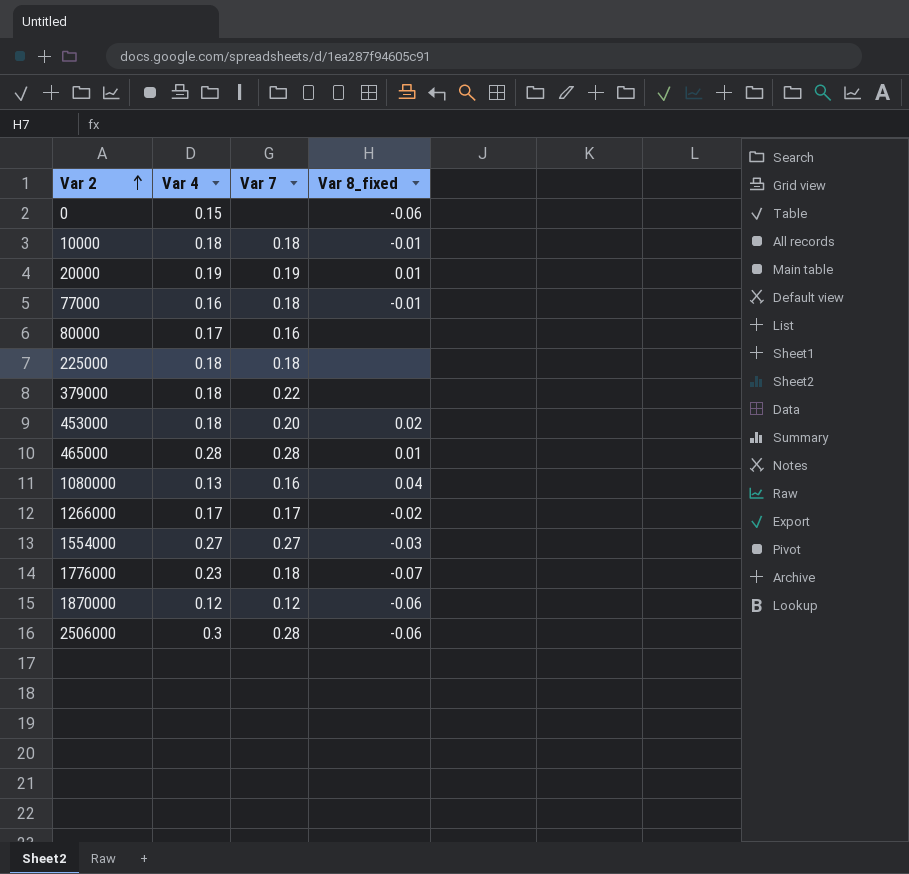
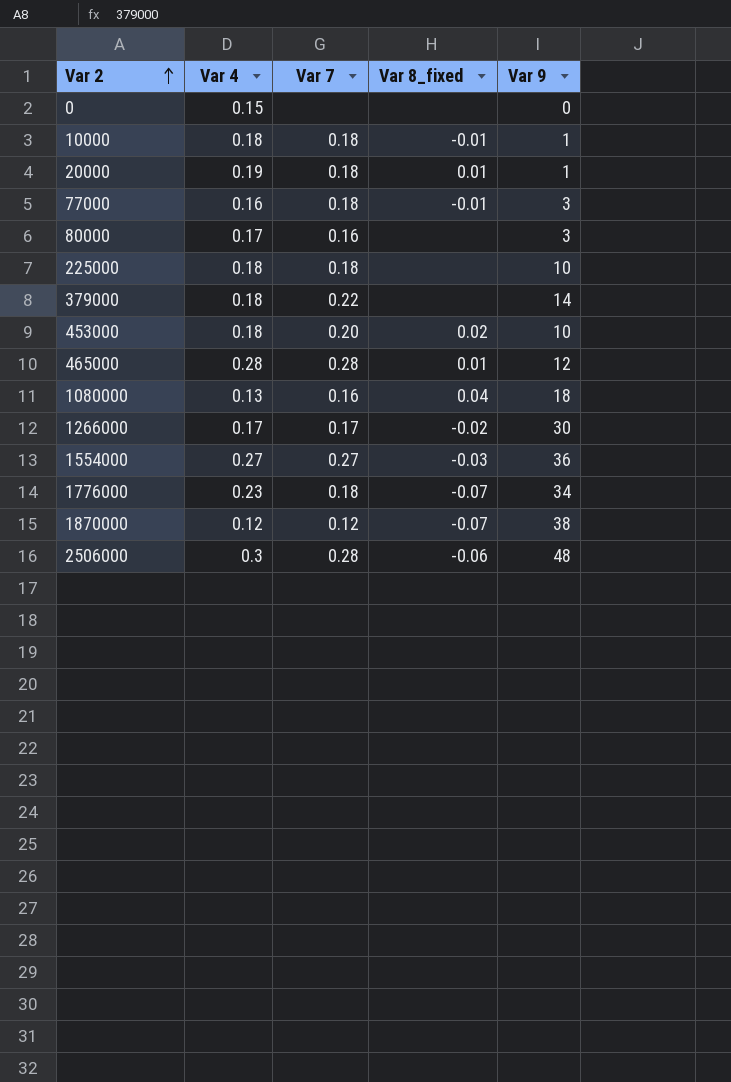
column Var 9 | position: none -> 5
0 | Var 8_fixed: -0.06 -> none
20000 | Var 7: 0.19 -> 0.18
1870000 | Var 8_fixed: -0.06 -> -0.07

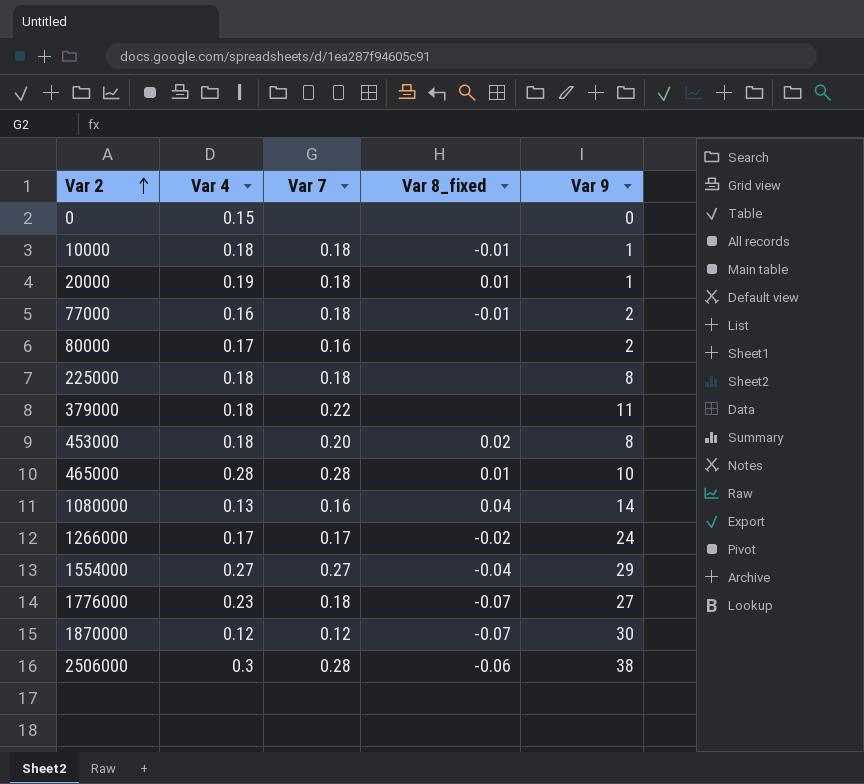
77000 | Var 9: 3 -> 2
80000 | Var 9: 3 -> 2
225000 | Var 9: 10 -> 8
379000 | Var 9: 14 -> 11
453000 | Var 9: 10 -> 8
465000 | Var 9: 12 -> 10
1080000 | Var 9: 18 -> 14
1266000 | Var 9: 30 -> 24
1554000 | Var 8_fixed: -0.03 -> -0.04
1554000 | Var 9: 36 -> 29
1776000 | Var 9: 34 -> 27
1870000 | Var 9: 38 -> 30
2506000 | Var 9: 48 -> 38

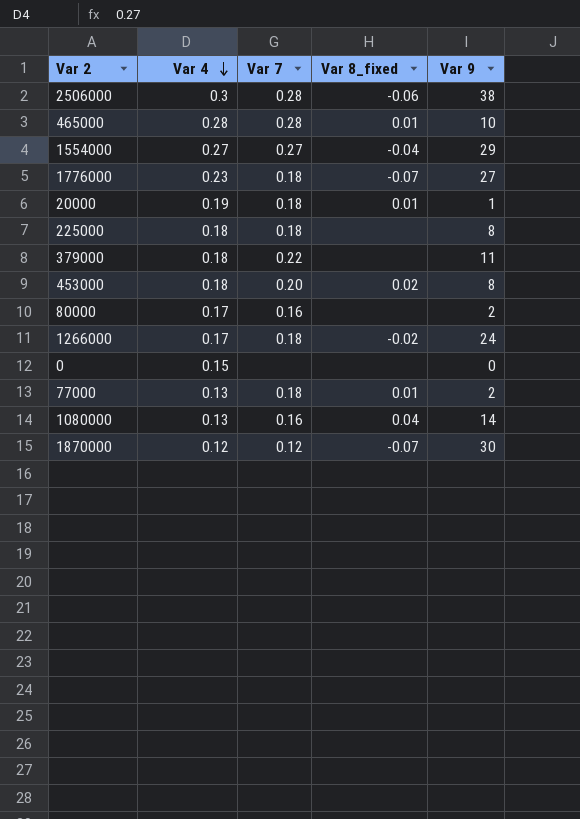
row order: Var 2 ascending -> Var 4 descending
row 10000: 0.18 | 0.18 | -0.01 | 1 -> none
1266000 | Var 7: 0.17 -> 0.18
77000 | Var 4: 0.16 -> 0.13
77000 | Var 8_fixed: -0.01 -> 0.01

